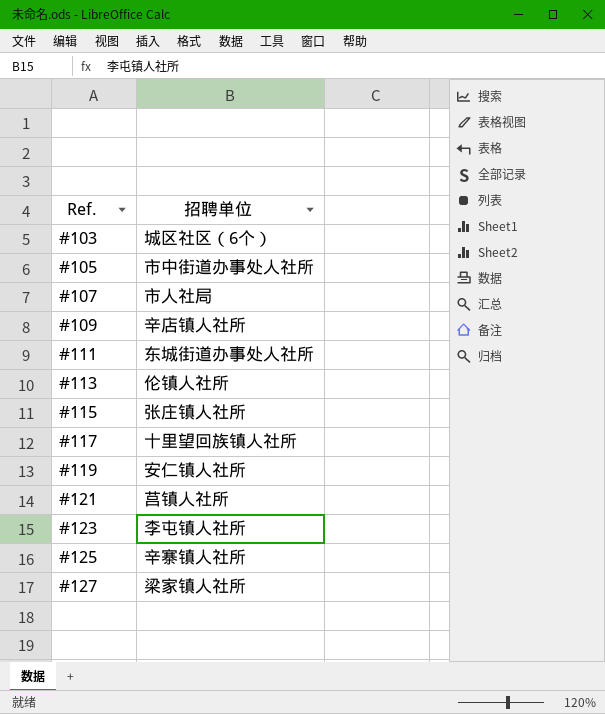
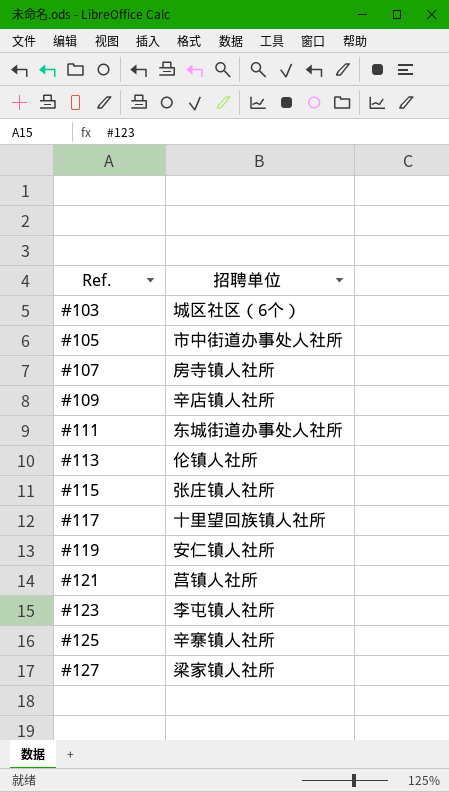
#107 | 招聘单位: 市人社局 -> 房寺镇人社所

